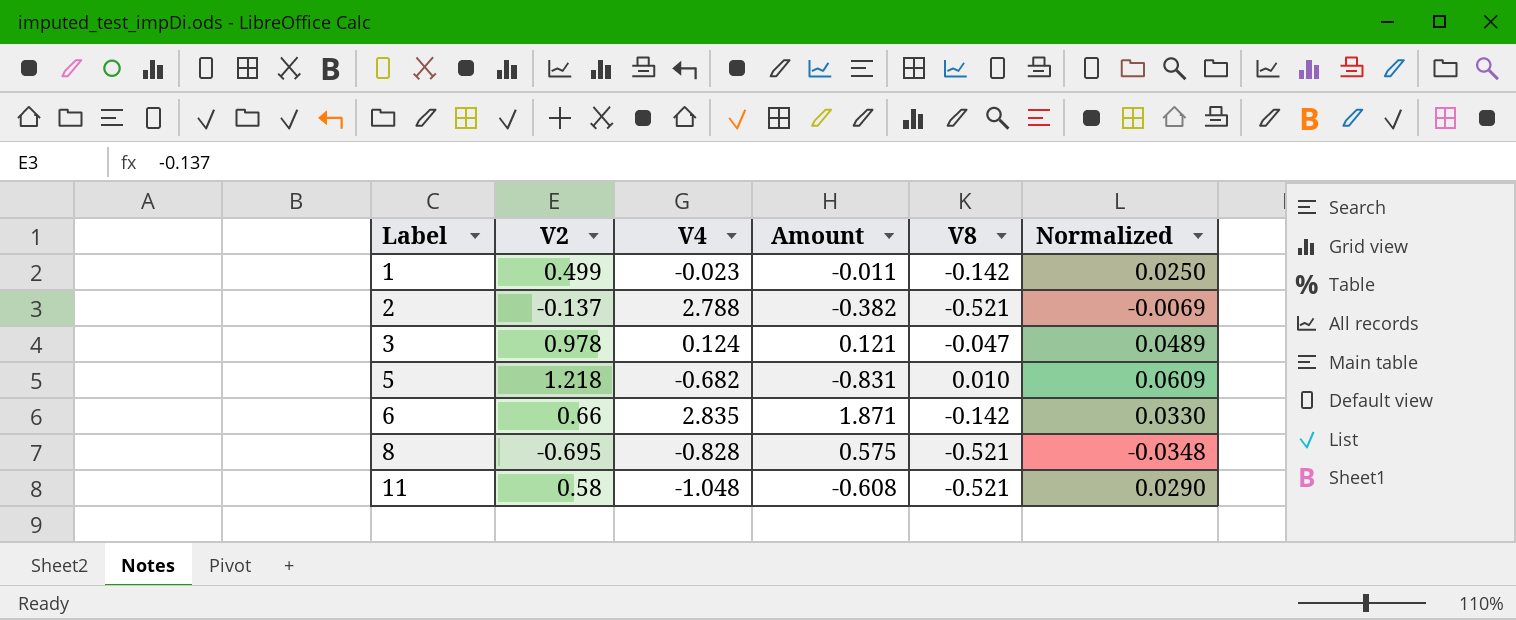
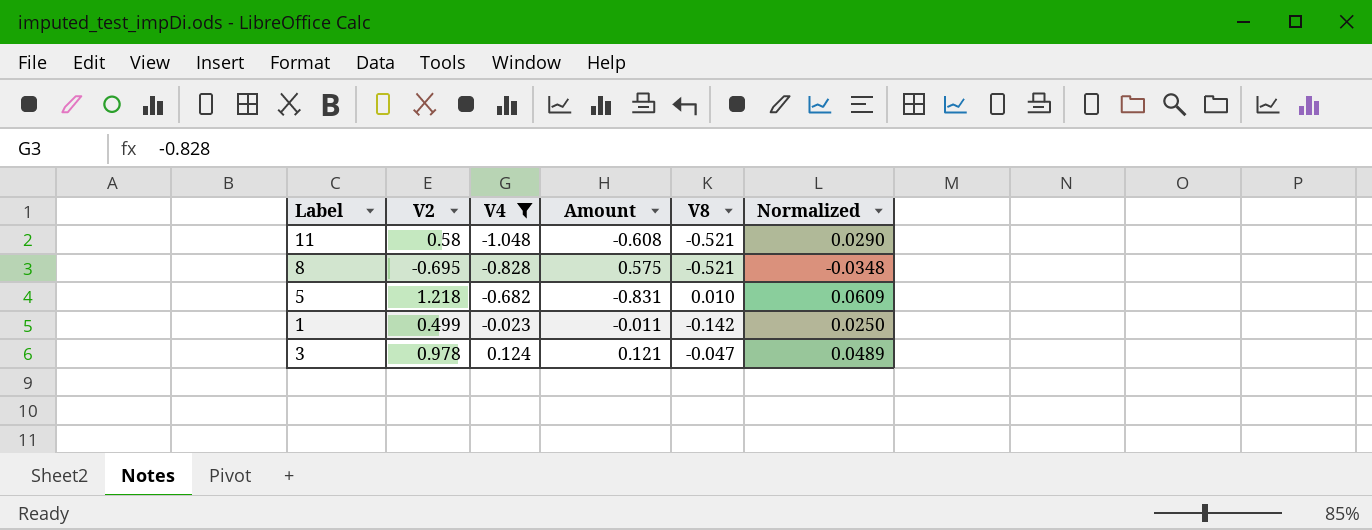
filter: none -> V4 <= 0.124
row order: Label ascending -> V4 ascending

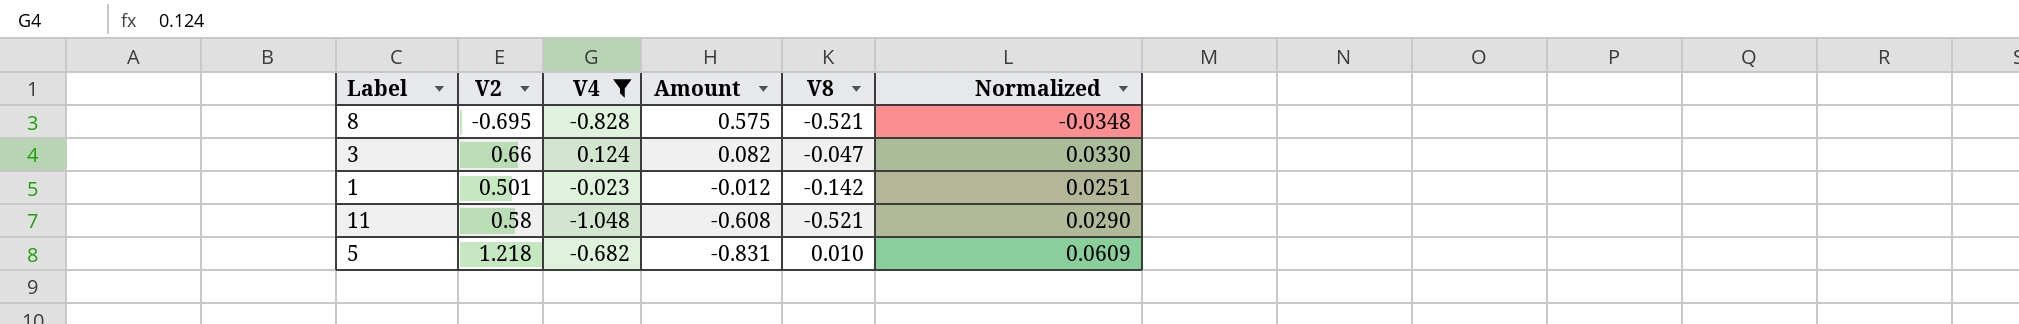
row order: V4 ascending -> Amount descending
3 | V2: 0.978 -> 0.66
3 | Amount: 0.121 -> 0.082
3 | Normalized: 0.0489 -> 0.0330
1 | V2: 0.499 -> 0.501
1 | Amount: -0.011 -> -0.012
1 | Normalized: 0.0250 -> 0.0251

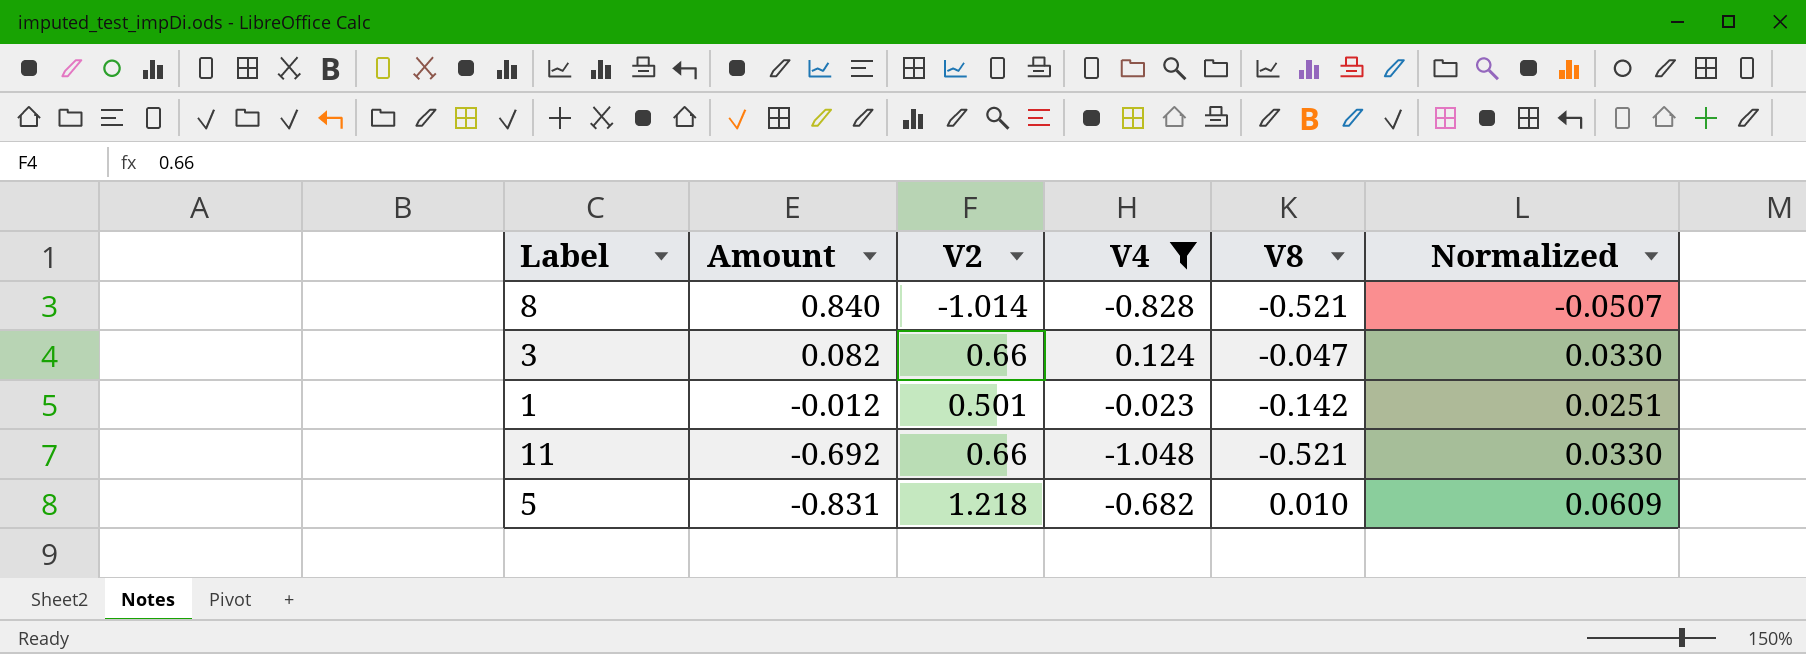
column Amount | position: 4 -> 2
8 | Amount: 0.575 -> 0.840
8 | V2: -0.695 -> -1.014
8 | Normalized: -0.0348 -> -0.0507
11 | Amount: -0.608 -> -0.692
11 | V2: 0.58 -> 0.66
11 | Normalized: 0.0290 -> 0.0330

